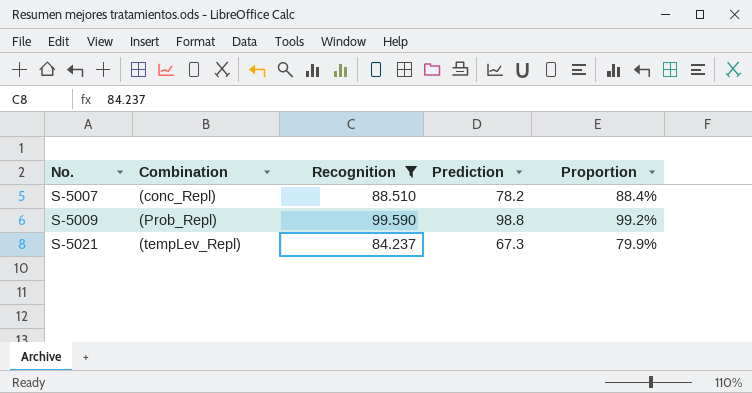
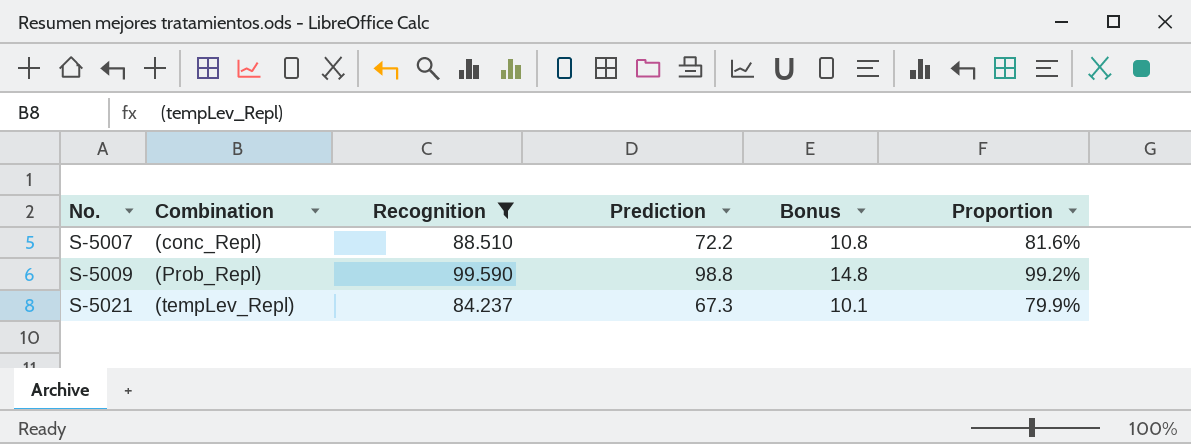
column Bonus | formula: none -> [Prediction] * 0.15
S-5007 | Prediction: 78.2 -> 72.2
S-5007 | Proportion: 88.4% -> 81.6%

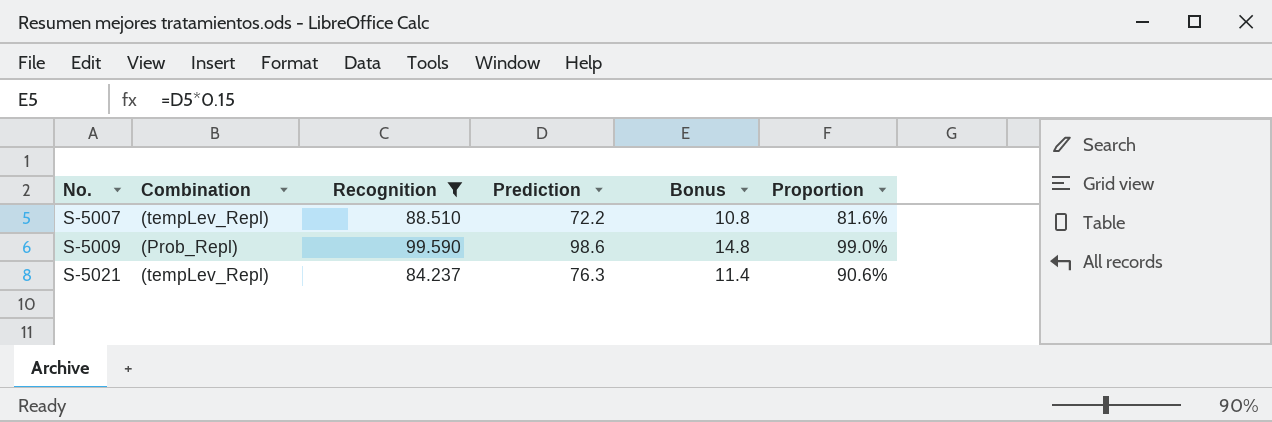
S-5007 | Combination: (conc_Repl) -> (tempLev_Repl)
S-5009 | Prediction: 98.8 -> 98.6
S-5009 | Proportion: 99.2% -> 99.0%
S-5021 | Prediction: 67.3 -> 76.3
S-5021 | Bonus: 10.1 -> 11.4
S-5021 | Proportion: 79.9% -> 90.6%

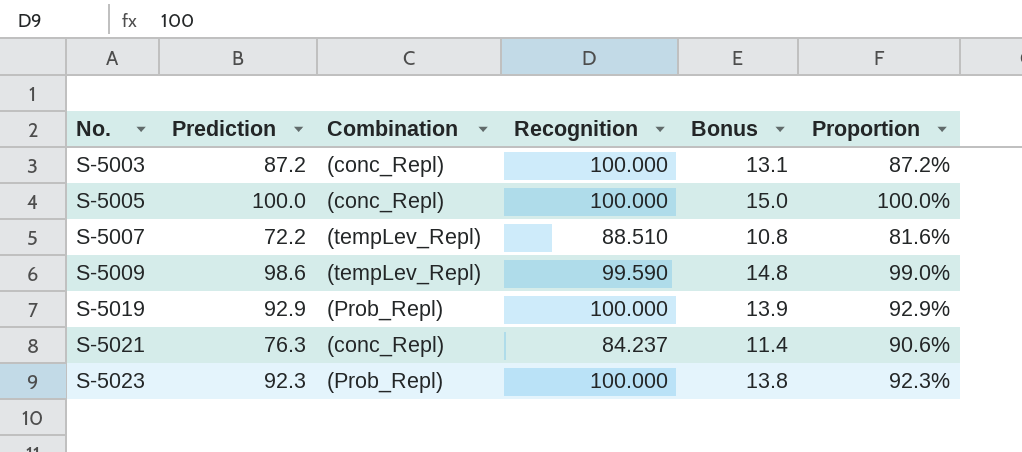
filter: Recognition != 100.000 -> none
column Prediction | position: 4 -> 2
S-5009 | Combination: (Prob_Repl) -> (tempLev_Repl)
S-5021 | Combination: (tempLev_Repl) -> (conc_Repl)

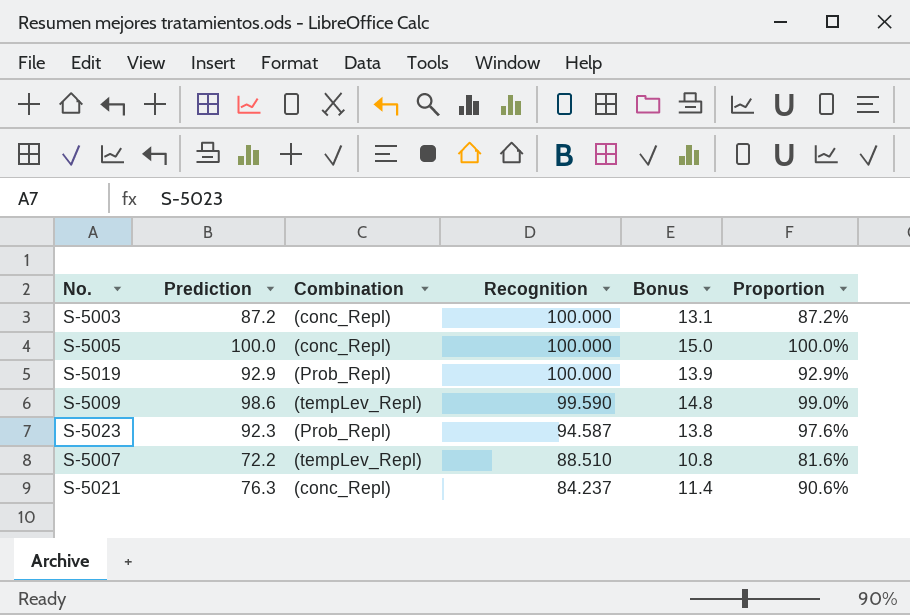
row order: No. ascending -> Recognition descending
S-5023 | Recognition: 100.000 -> 94.587
S-5023 | Proportion: 92.3% -> 97.6%

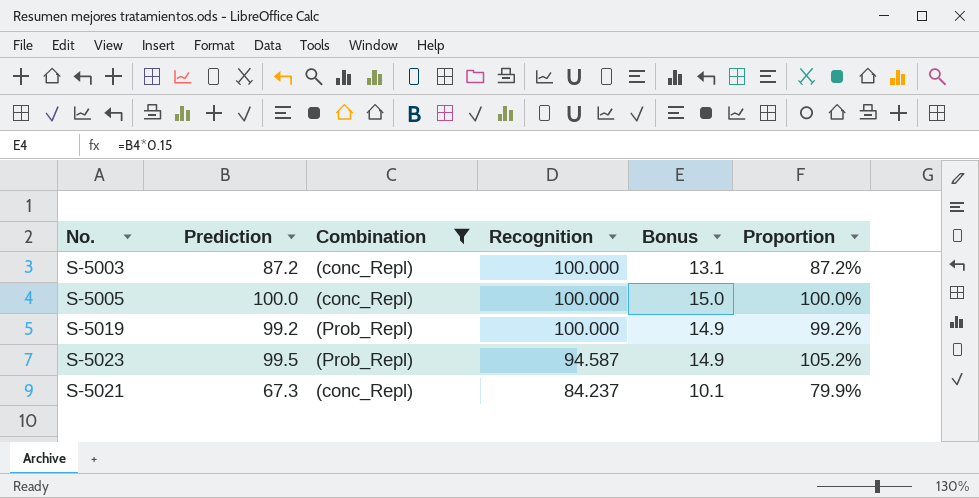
filter: none -> Combination != (tempLev_Repl)
S-5019 | Prediction: 92.9 -> 99.2
S-5019 | Bonus: 13.9 -> 14.9
S-5019 | Proportion: 92.9% -> 99.2%
S-5023 | Prediction: 92.3 -> 99.5
S-5023 | Bonus: 13.8 -> 14.9
S-5023 | Proportion: 97.6% -> 105.2%
S-5021 | Prediction: 76.3 -> 67.3
S-5021 | Bonus: 11.4 -> 10.1
S-5021 | Proportion: 90.6% -> 79.9%

